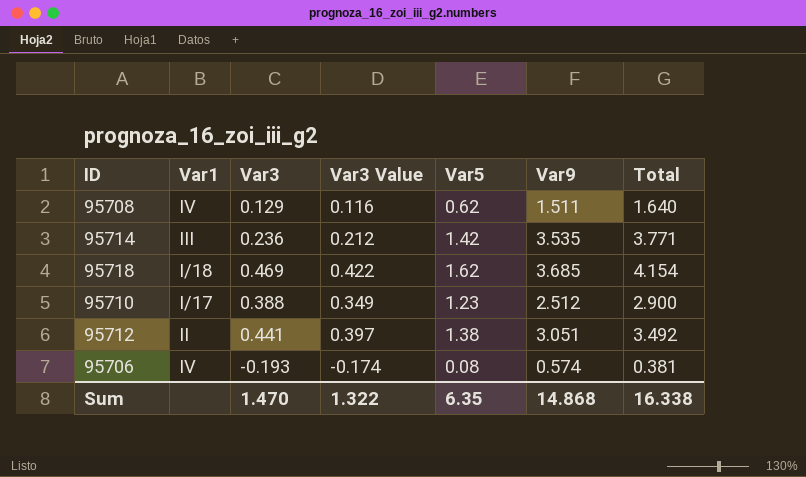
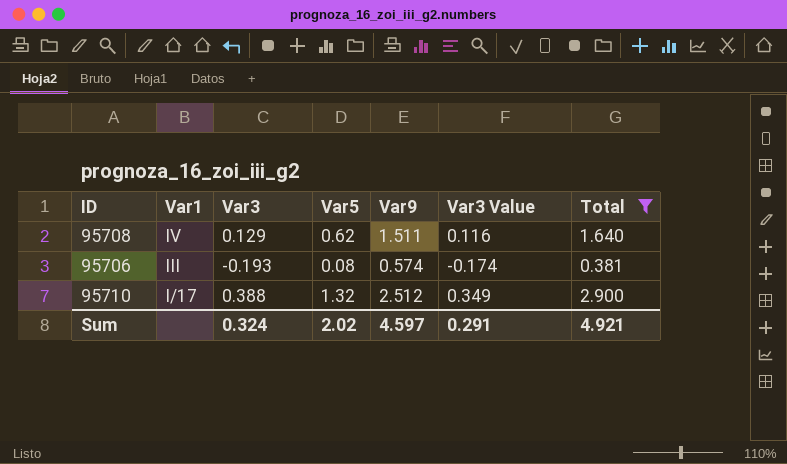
filter: none -> Total <= 2.900
row order: none -> Var1 descending
column Var3 Value | position: 4 -> 6
95706 | Var1: IV -> III
95710 | Var5: 1.23 -> 1.32
Sum | Var3: 1.470 -> 0.324
Sum | Var5: 6.35 -> 2.02
Sum | Var9: 14.868 -> 4.597
Sum | Var3 Value: 1.322 -> 0.291
Sum | Total: 16.338 -> 4.921

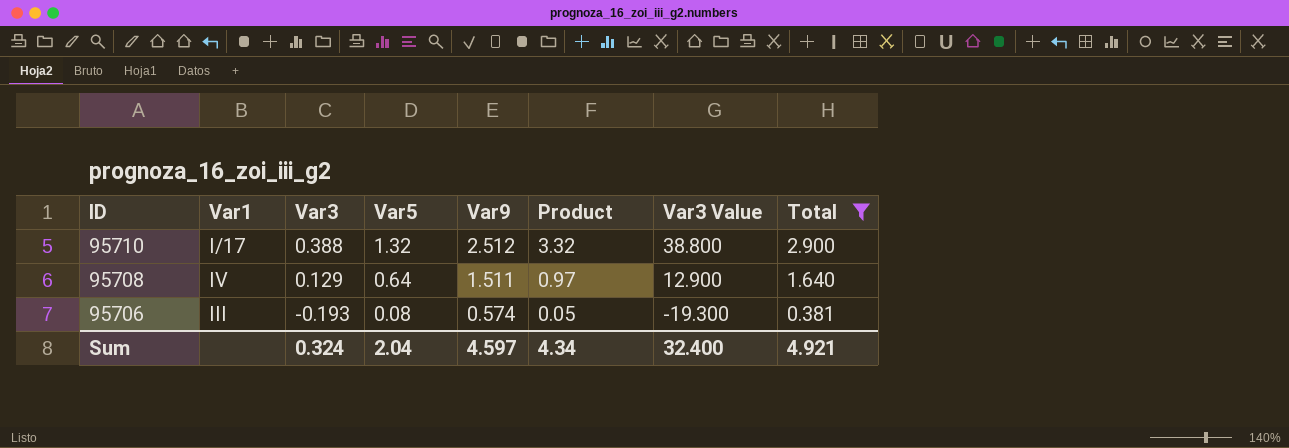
row order: Var1 descending -> ID descending
column Product | formula: none -> [Var5] * [Var9]
column Var3 Value | formula: [Var3] * 0.9 -> [Var3] * 100
95708 | Var5: 0.62 -> 0.64
Sum | Var5: 2.02 -> 2.04
Sum | Var3 Value: 0.291 -> 32.400

